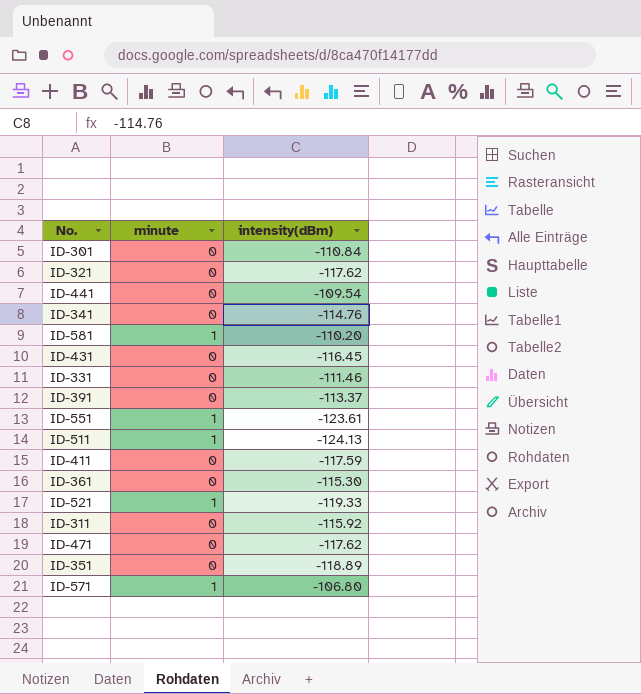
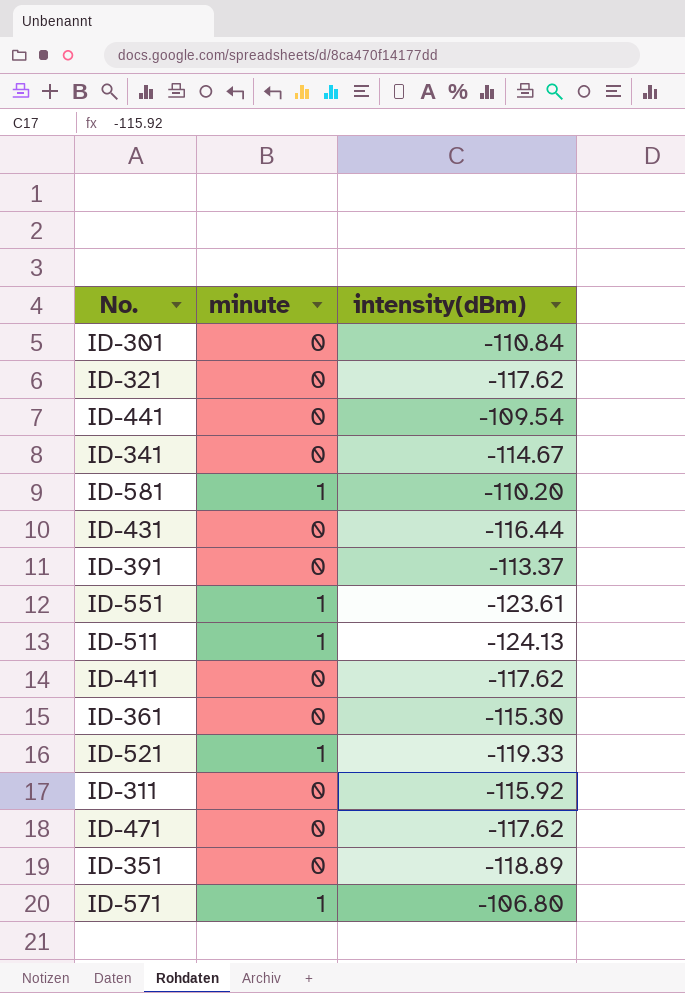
row ID-331: 0 | -111.46 -> none
ID-341 | intensity(dBm): -114.76 -> -114.67
ID-431 | intensity(dBm): -116.45 -> -116.44
ID-411 | intensity(dBm): -117.59 -> -117.62

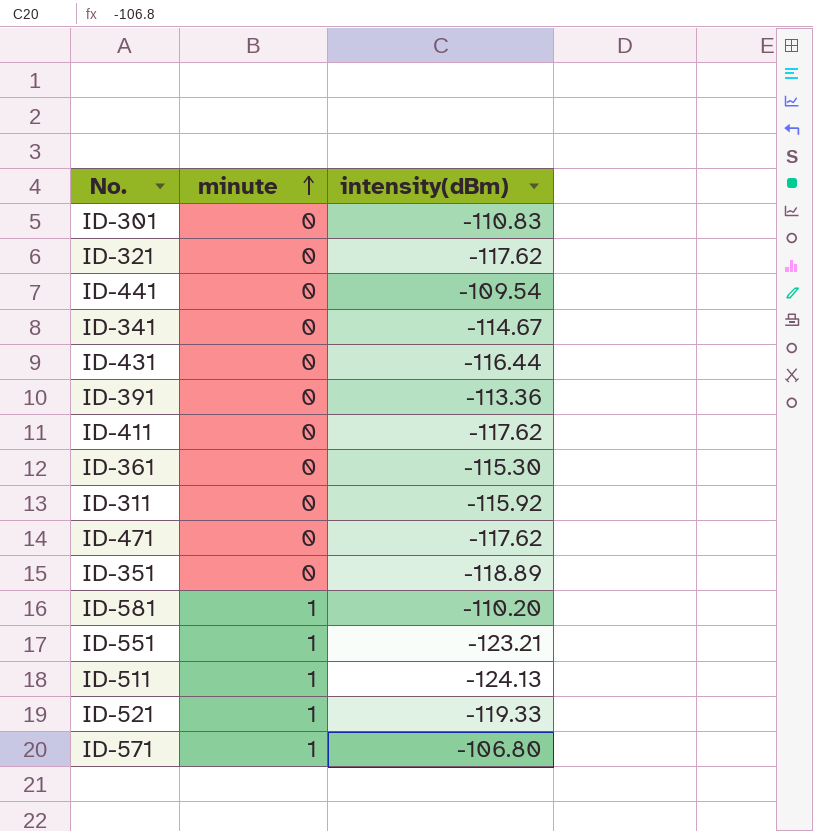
row order: none -> minute ascending
ID-301 | intensity(dBm): -110.84 -> -110.83
ID-391 | intensity(dBm): -113.37 -> -113.36
ID-551 | intensity(dBm): -123.61 -> -123.21

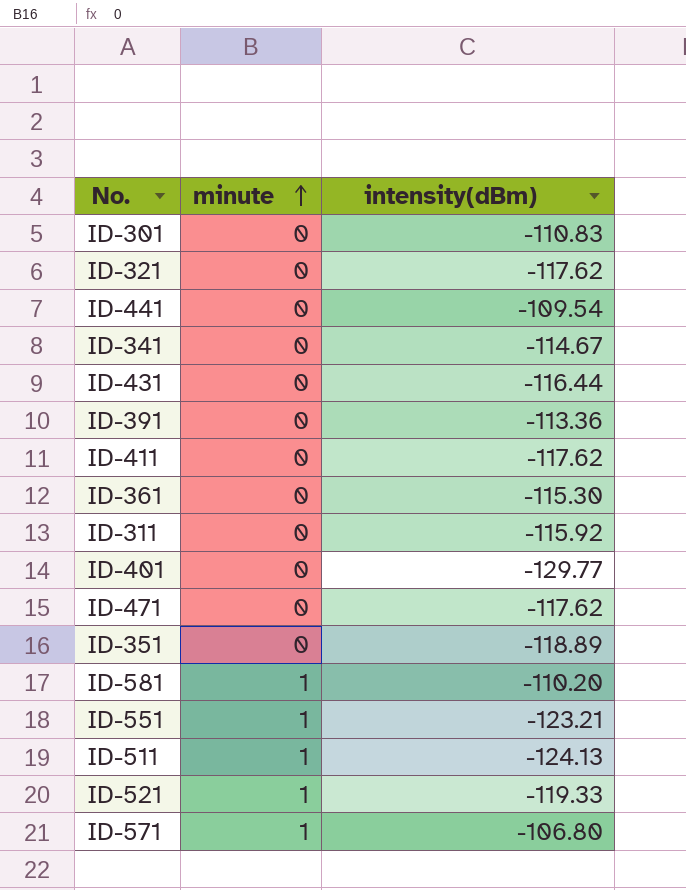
row ID-401: none -> 0 | -129.77

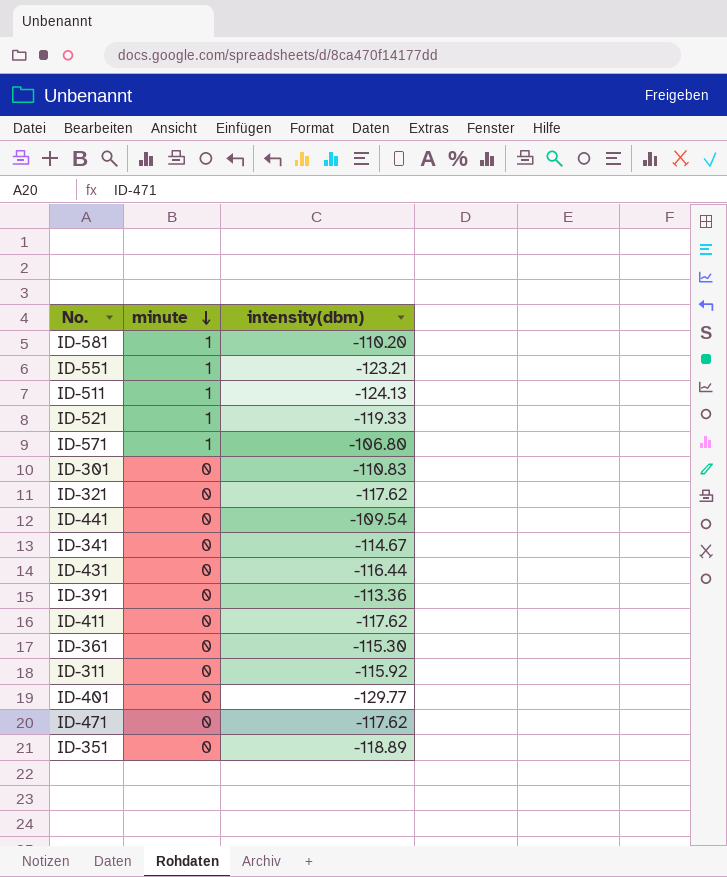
row order: minute ascending -> minute descending
column name: intensity(dBm) -> intensity(dbm)

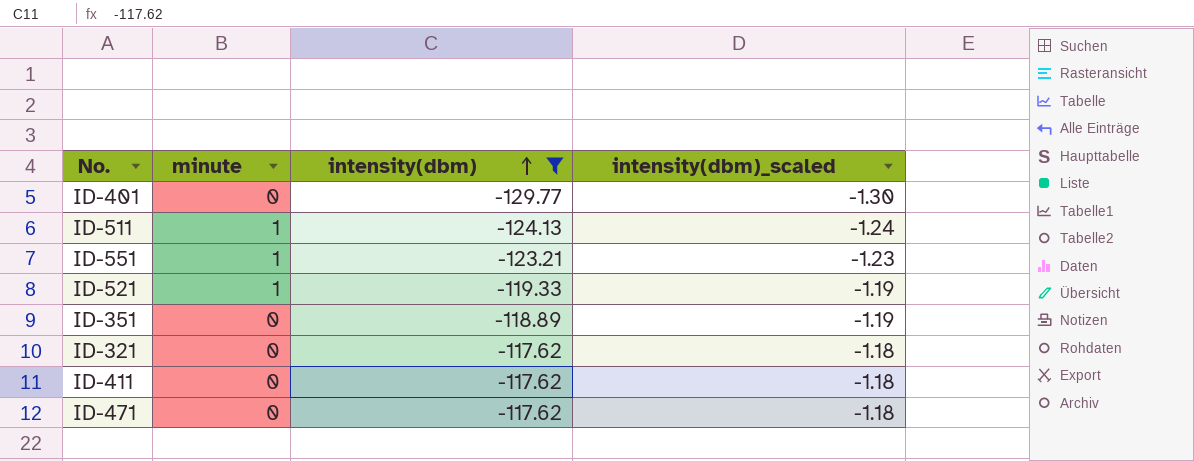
filter: none -> intensity(dbm) <= -117.62
row order: minute descending -> intensity(dbm) ascending
column intensity(dbm)_scaled | formula: none -> [intensity(dbm)] * 0.01

